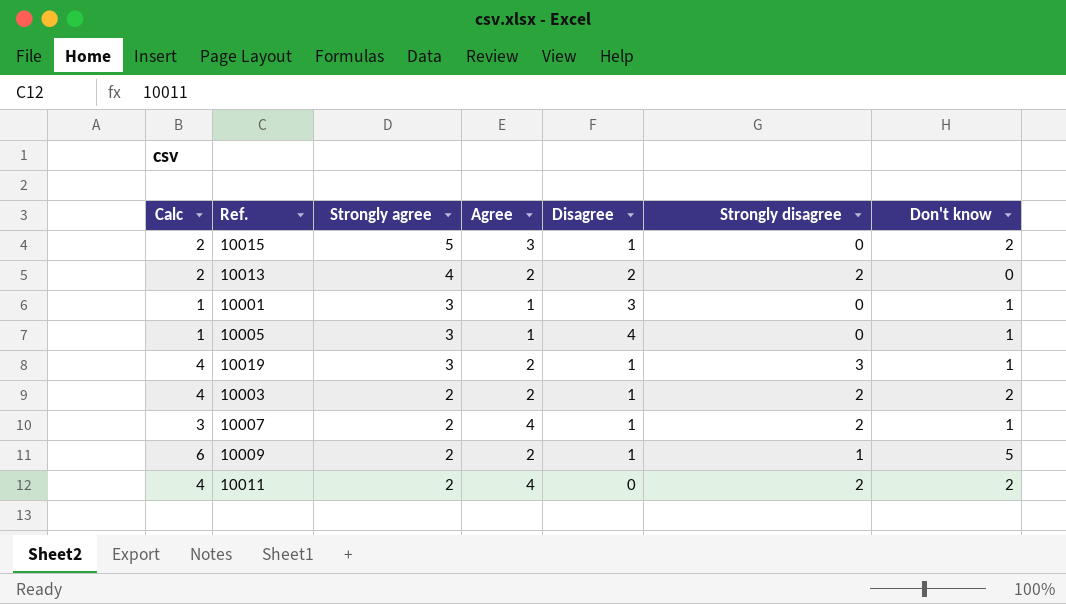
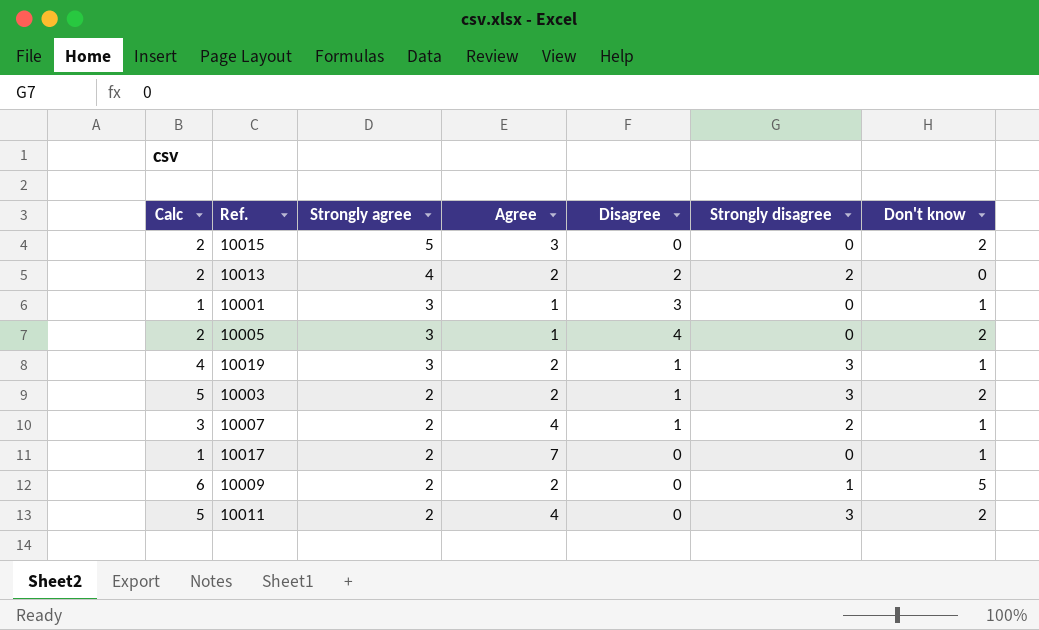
10015 | Disagree: 1 -> 0
10005 | Calc: 1 -> 2
10005 | Don't know: 1 -> 2
10003 | Calc: 4 -> 5
10003 | Strongly disagree: 2 -> 3
row 10017: none -> 1 | 2 | 7 | 0 | 0 | 1
10009 | Disagree: 1 -> 0
10011 | Calc: 4 -> 5
10011 | Strongly disagree: 2 -> 3

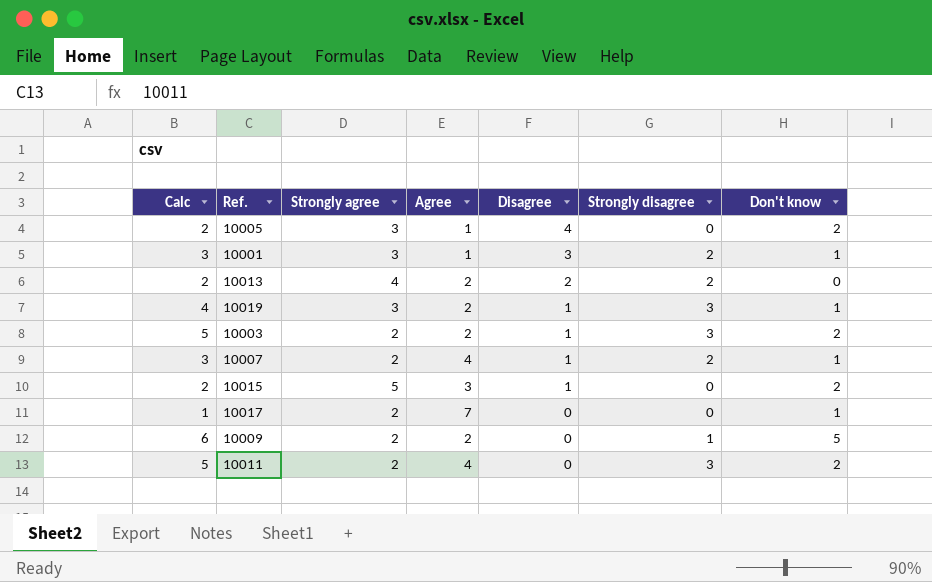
row order: Strongly agree descending -> Disagree descending
10001 | Calc: 1 -> 3
10001 | Strongly disagree: 0 -> 2
10015 | Disagree: 0 -> 1

